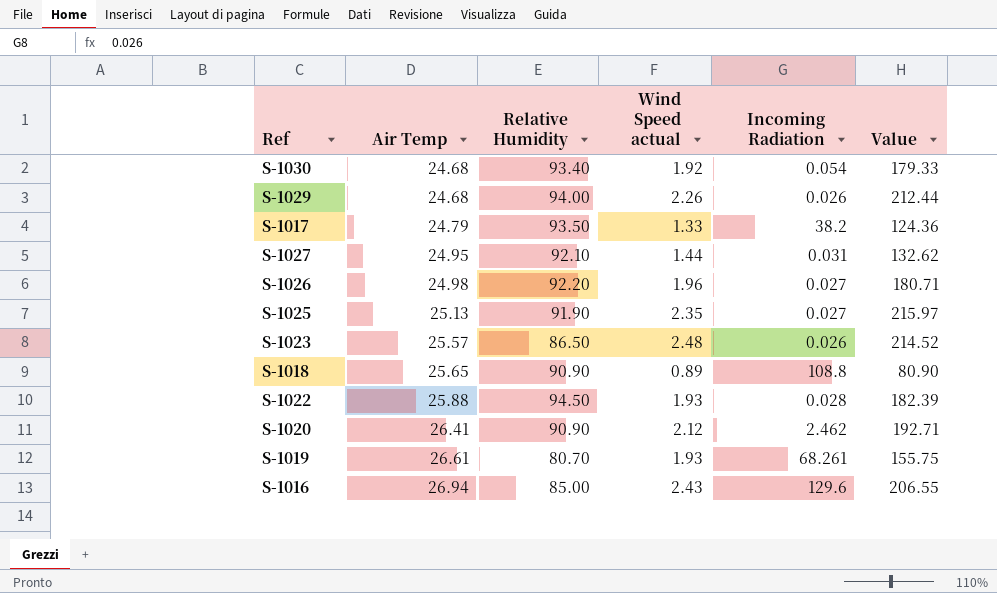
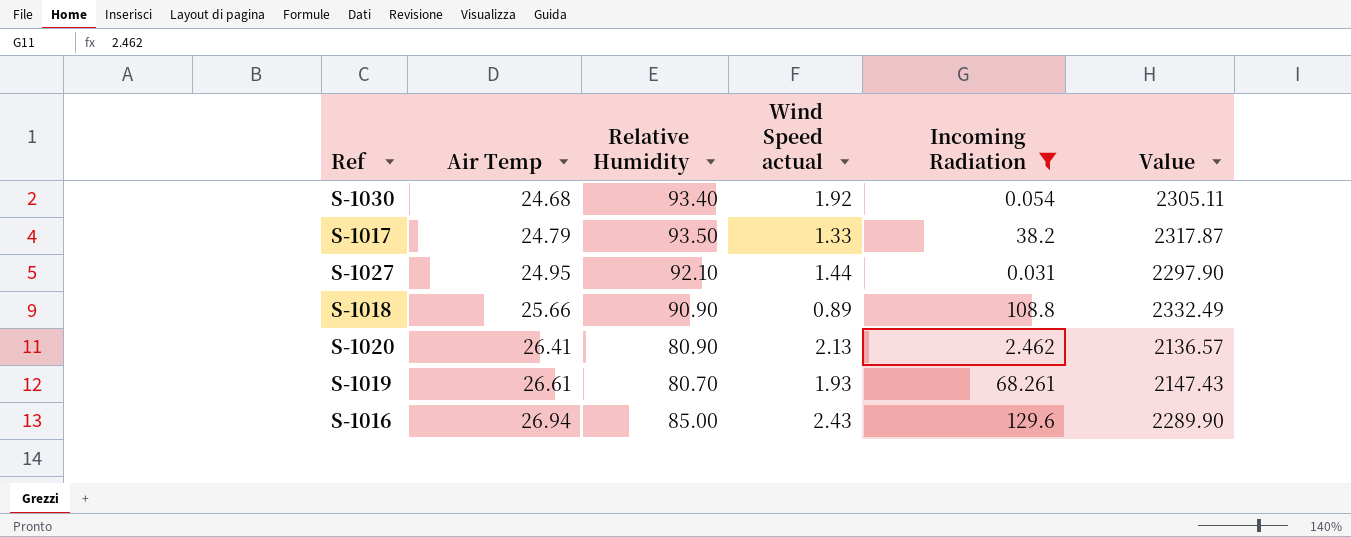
filter: none -> Incoming Radiation >= 0.031
column Value | formula: [Relative Humidity] * [Wind Speed actual] -> [Air Temp] * [Relative Humidity]
S-1018 | Air Temp: 25.65 -> 25.66
S-1020 | Relative Humidity: 90.90 -> 80.90
S-1020 | Wind Speed actual: 2.12 -> 2.13

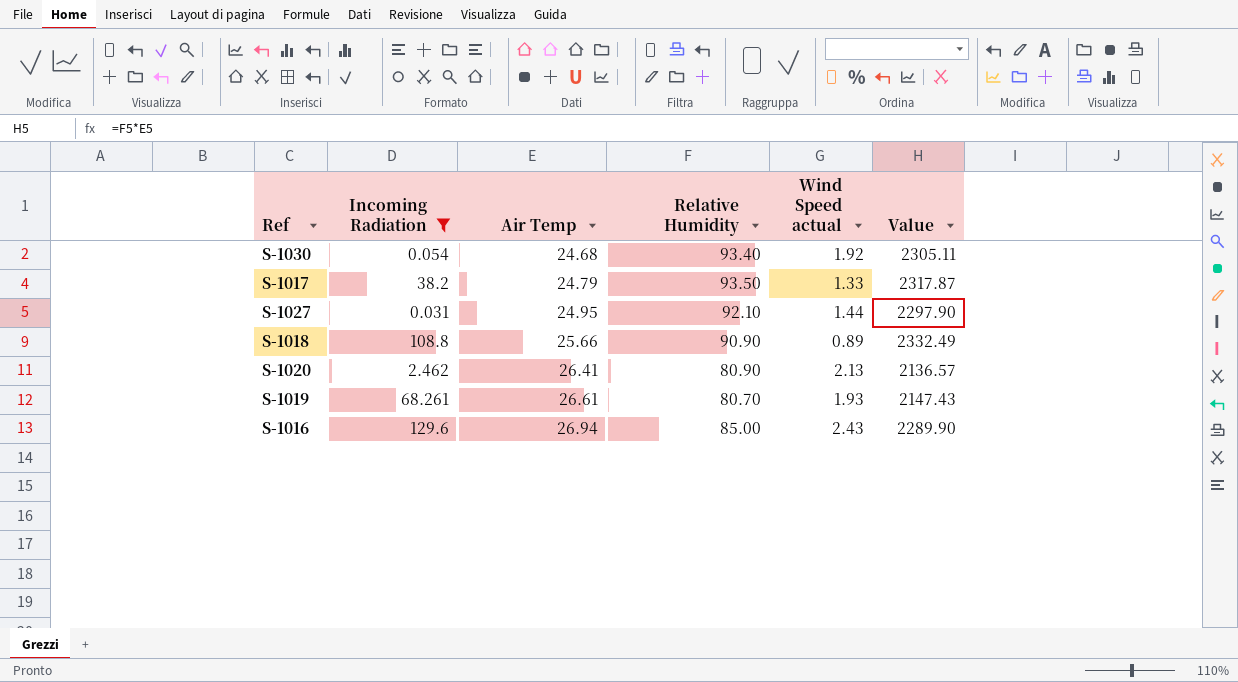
column Incoming Radiation | position: 5 -> 2

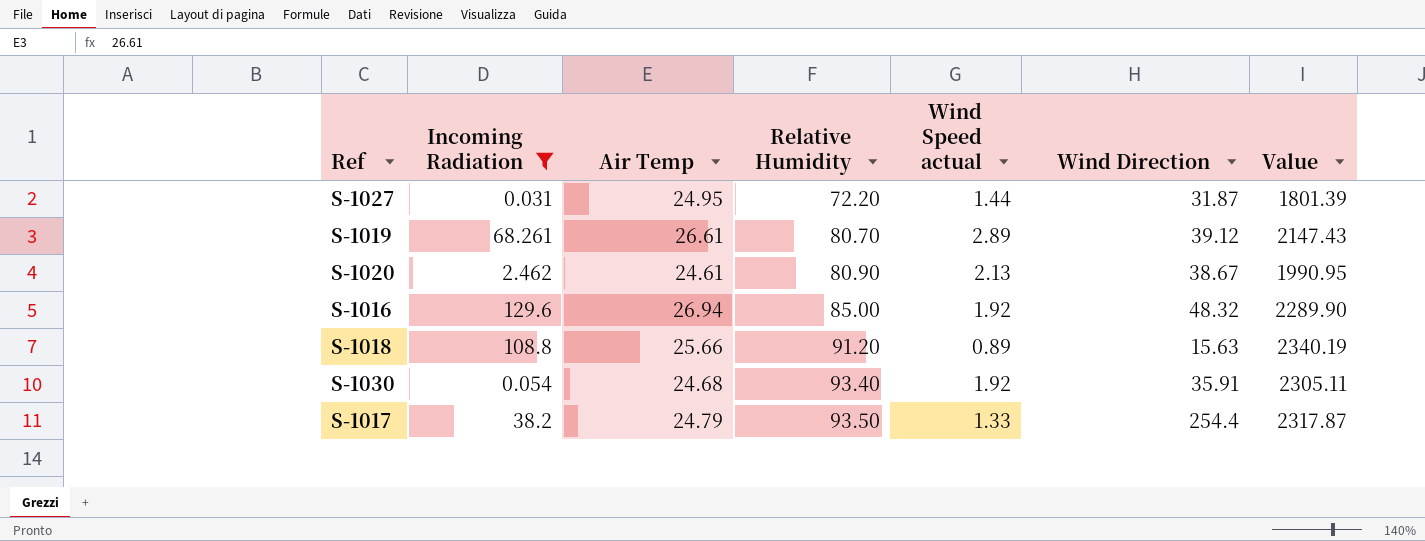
row order: Air Temp ascending -> Relative Humidity ascending
column Wind Direction | position: none -> 6
S-1027 | Relative Humidity: 92.10 -> 72.20
S-1027 | Value: 2297.90 -> 1801.39
S-1019 | Wind Speed actual: 1.93 -> 2.89
S-1020 | Air Temp: 26.41 -> 24.61
S-1020 | Value: 2136.57 -> 1990.95
S-1016 | Wind Speed actual: 2.43 -> 1.92
S-1018 | Relative Humidity: 90.90 -> 91.20
S-1018 | Value: 2332.49 -> 2340.19

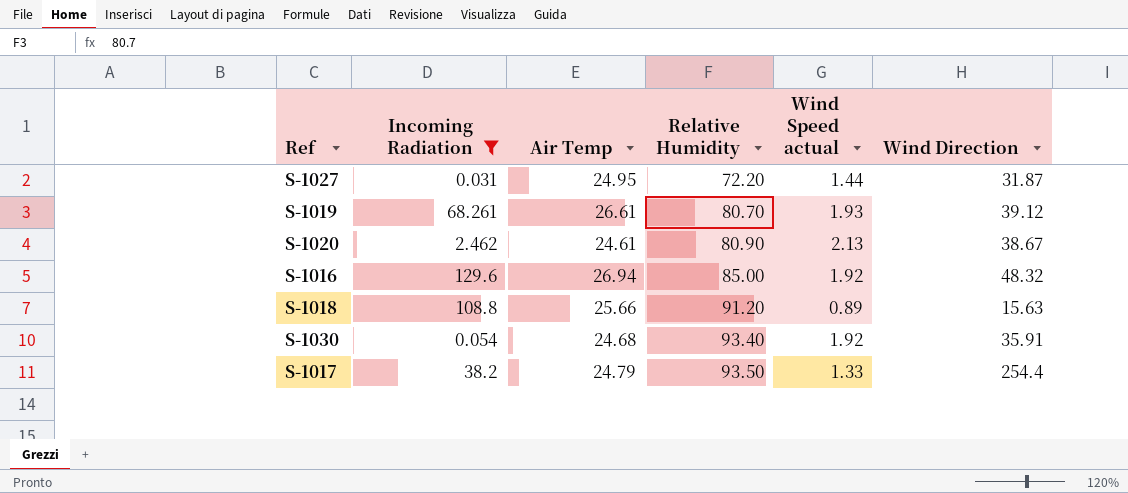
column Value | formula: [Air Temp] * [Relative Humidity] -> none
S-1019 | Wind Speed actual: 2.89 -> 1.93

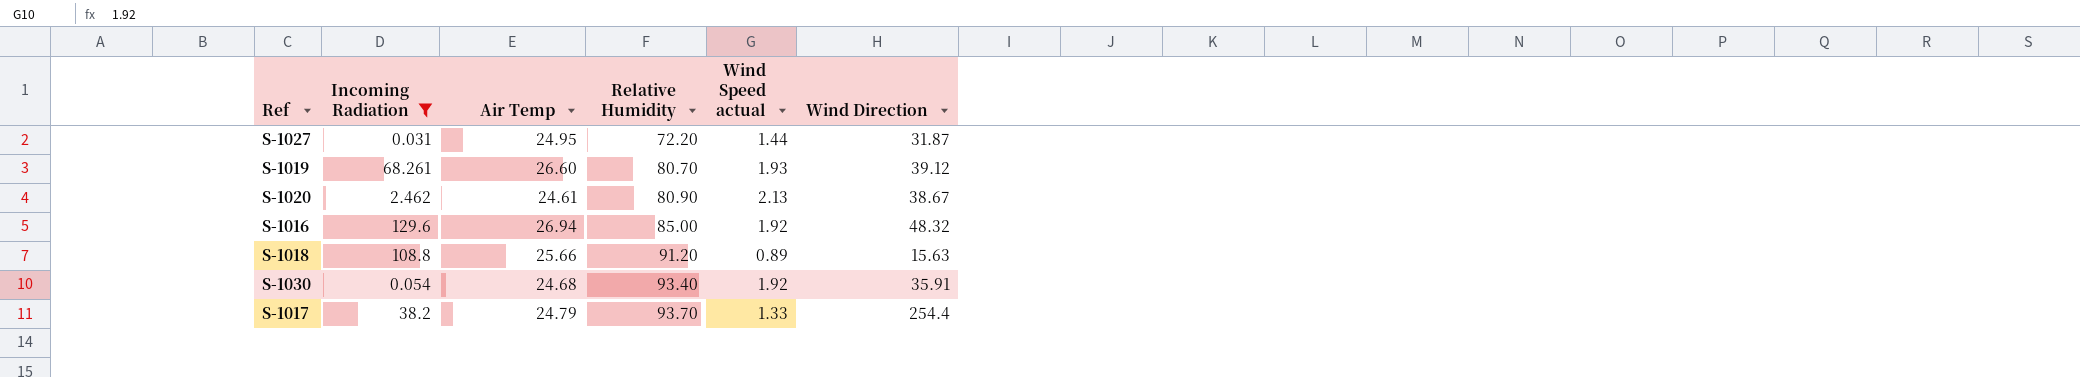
S-1019 | Air Temp: 26.61 -> 26.60
S-1017 | Relative Humidity: 93.50 -> 93.70

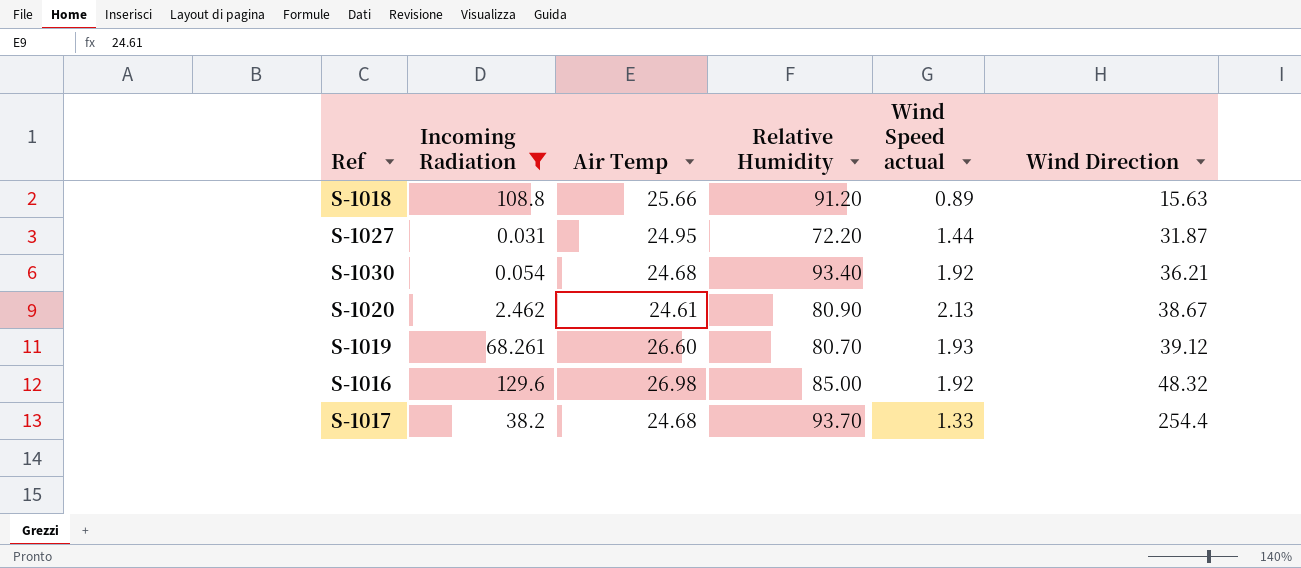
row order: Relative Humidity ascending -> Wind Direction ascending
S-1030 | Wind Direction: 35.91 -> 36.21
S-1016 | Air Temp: 26.94 -> 26.98
S-1017 | Air Temp: 24.79 -> 24.68

